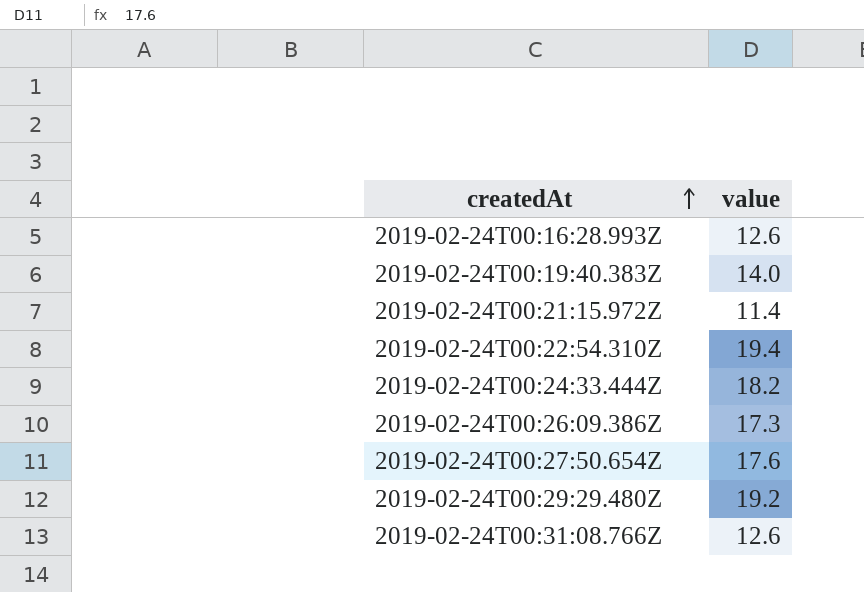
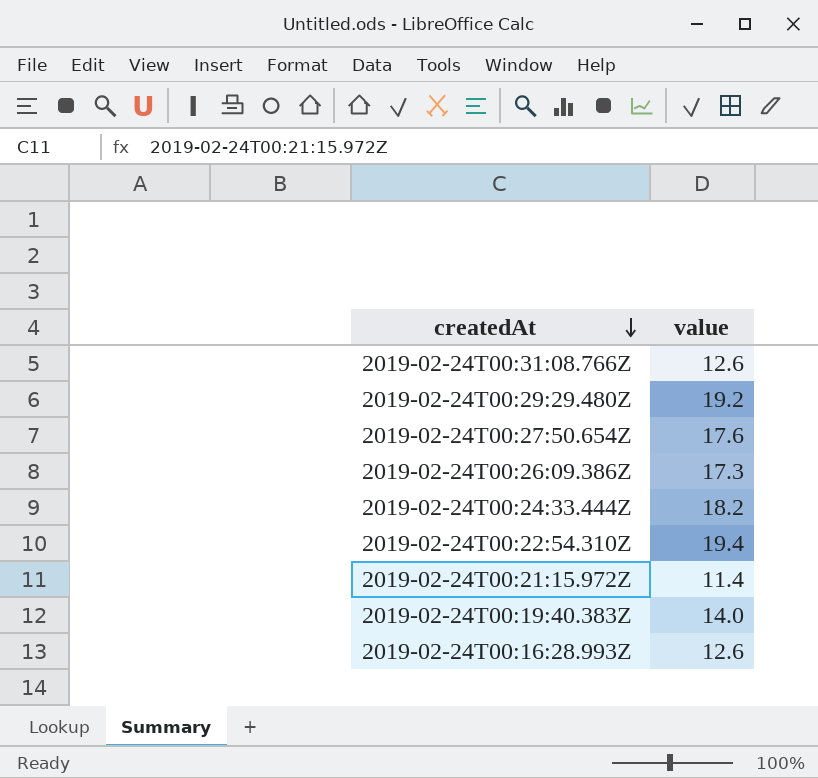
row order: createdAt ascending -> createdAt descending

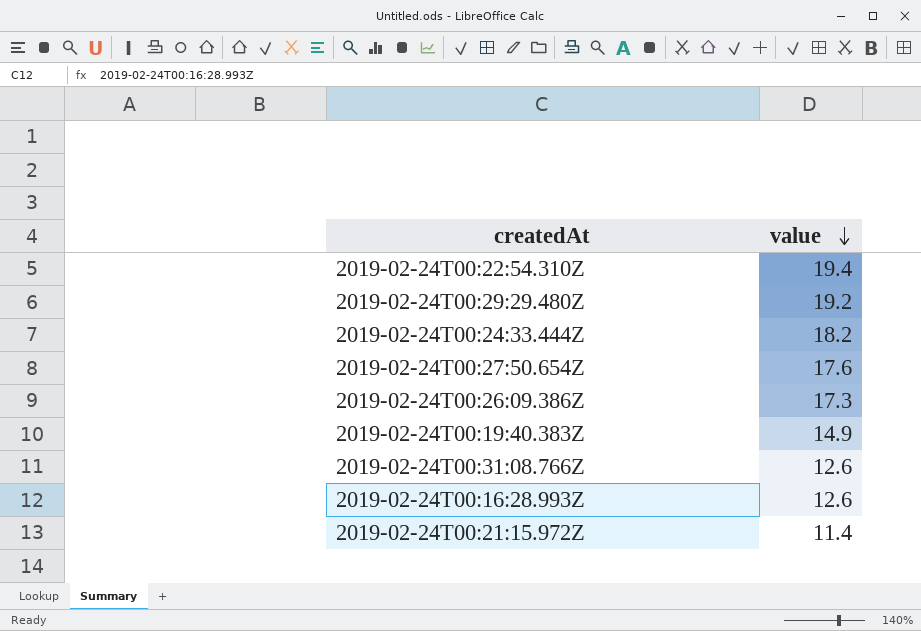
row order: createdAt descending -> value descending
2019-02-24T00:19:40.383Z | value: 14.0 -> 14.9

